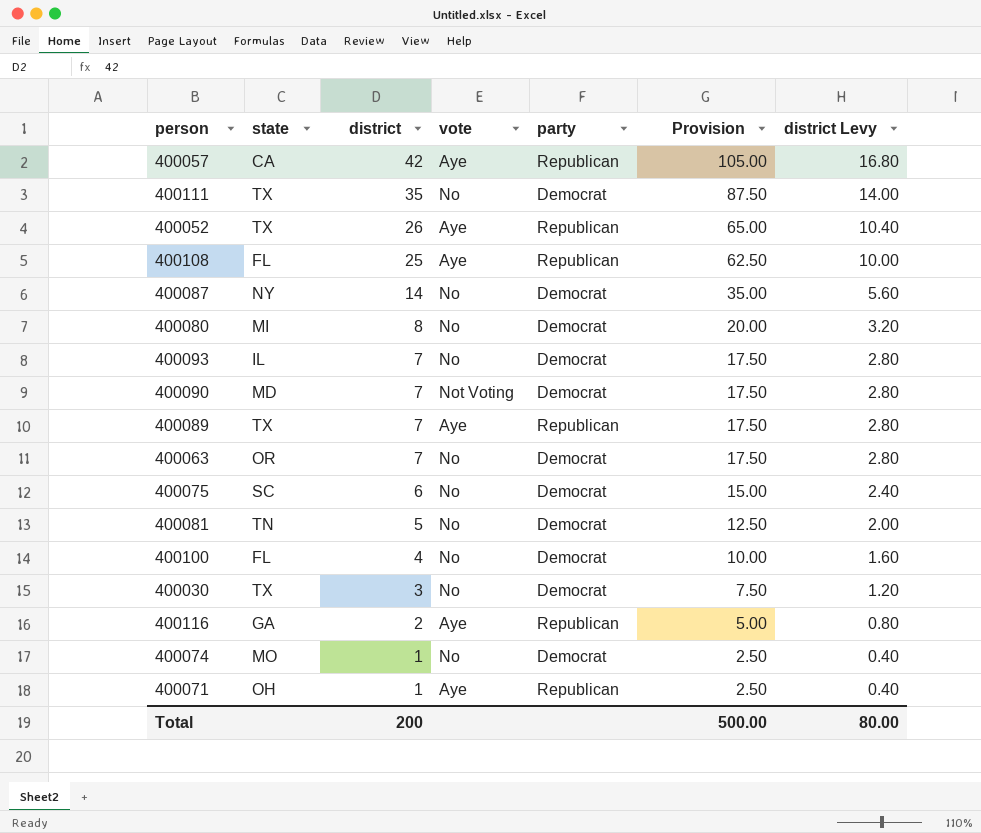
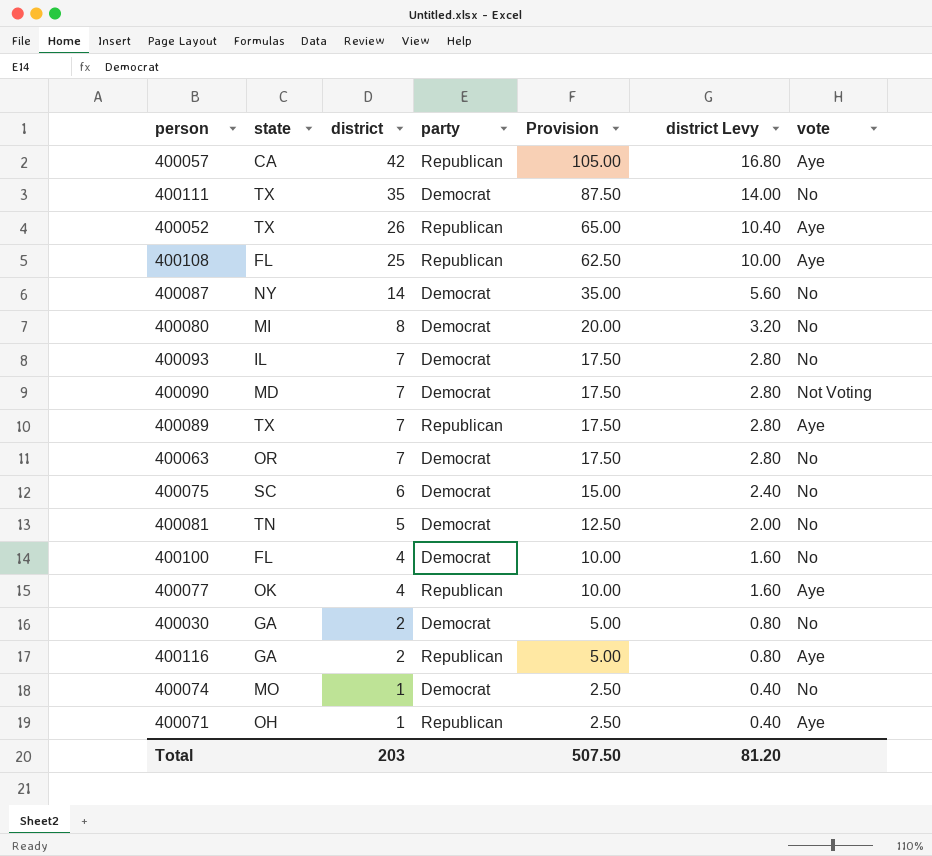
column vote | position: 4 -> 7
row 400077: none -> OK | 4 | Republican | 10.00 | 1.60 | Aye
400030 | state: TX -> GA
400030 | district: 3 -> 2
400030 | Provision: 7.50 -> 5.00
400030 | district Levy: 1.20 -> 0.80
Total | district: 200 -> 203
Total | Provision: 500.00 -> 507.50
Total | district Levy: 80.00 -> 81.20

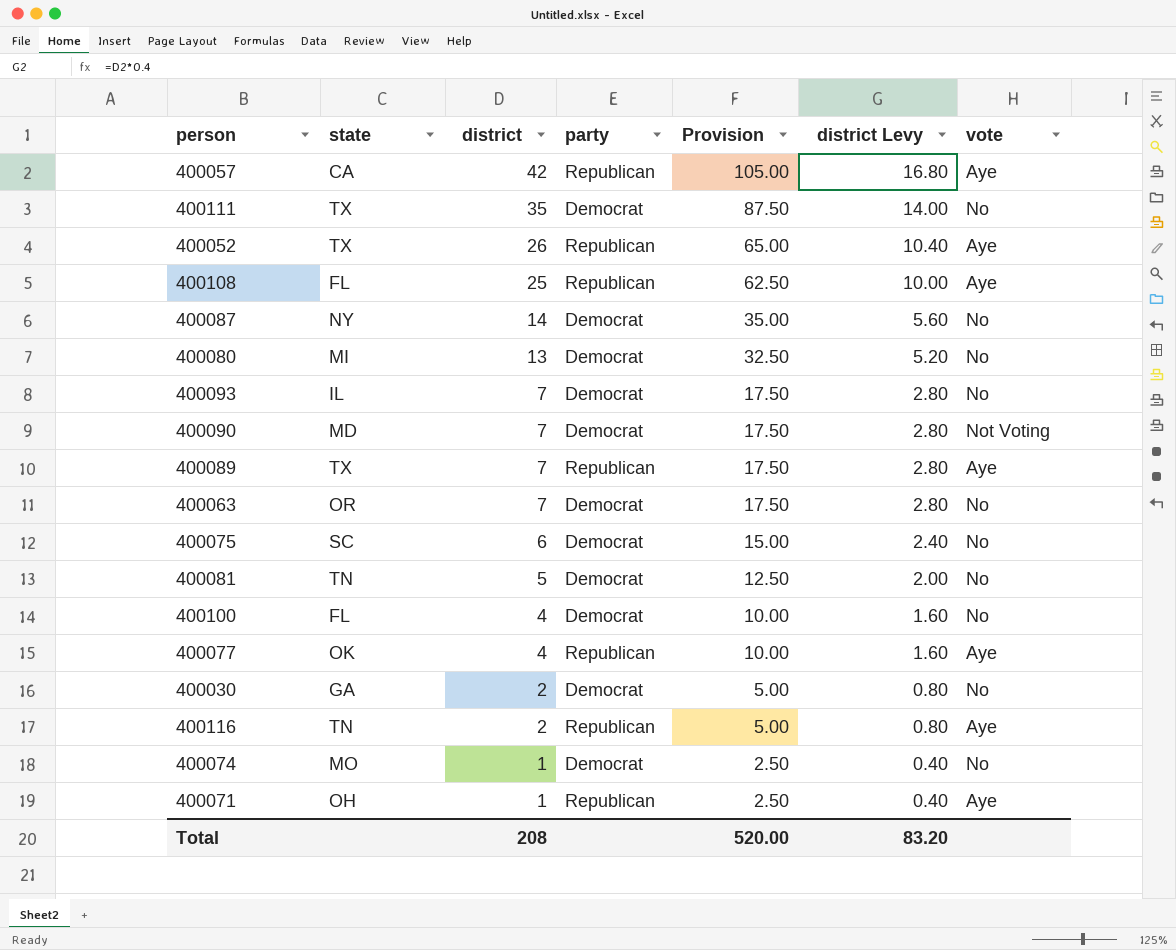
400080 | district: 8 -> 13
400080 | Provision: 20.00 -> 32.50
400080 | district Levy: 3.20 -> 5.20
400116 | state: GA -> TN
Total | district: 203 -> 208
Total | Provision: 507.50 -> 520.00
Total | district Levy: 81.20 -> 83.20

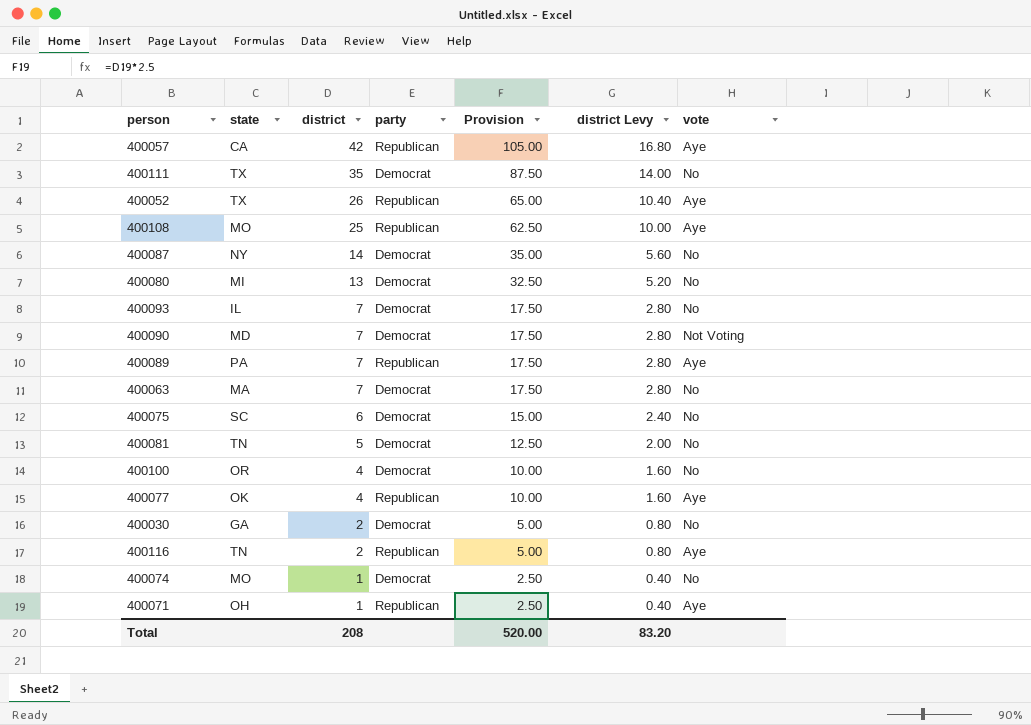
400108 | state: FL -> MO
400089 | state: TX -> PA
400063 | state: OR -> MA
400100 | state: FL -> OR

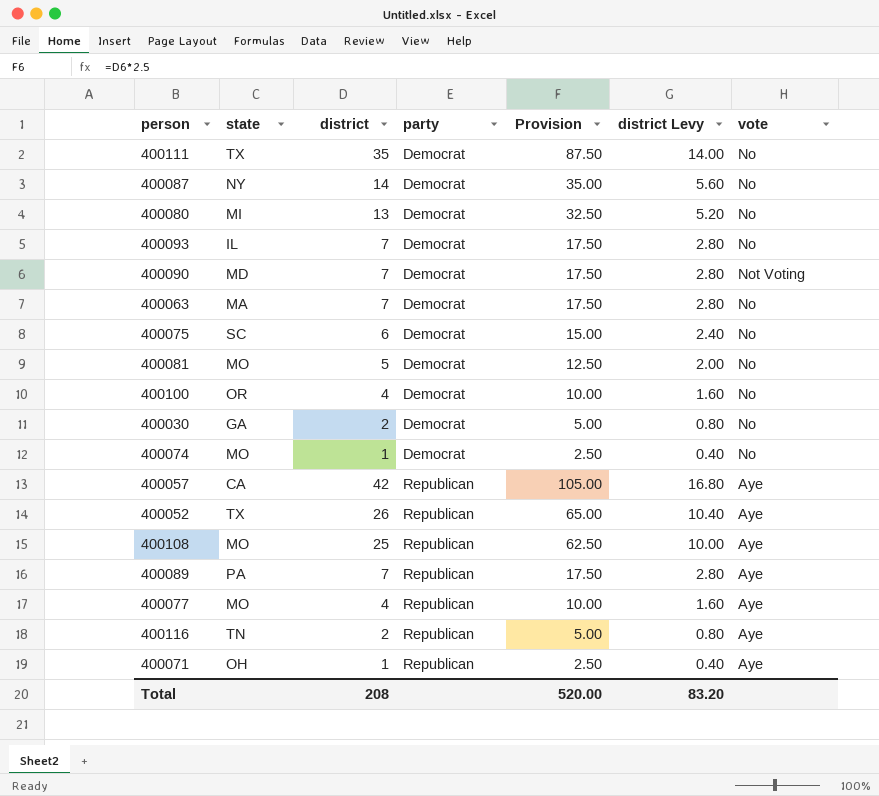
row order: district descending -> party ascending
400081 | state: TN -> MO
400077 | state: OK -> MO

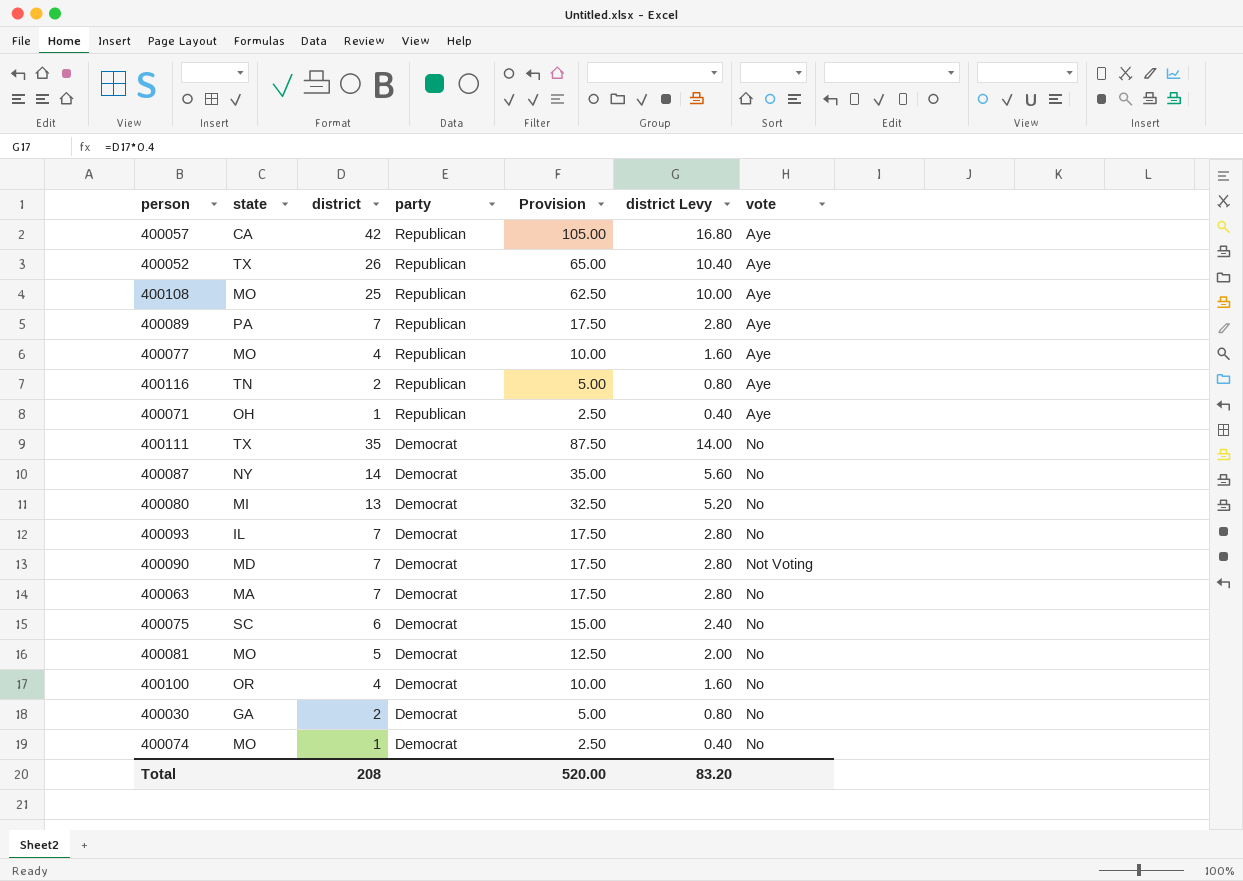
row order: party ascending -> party descending

